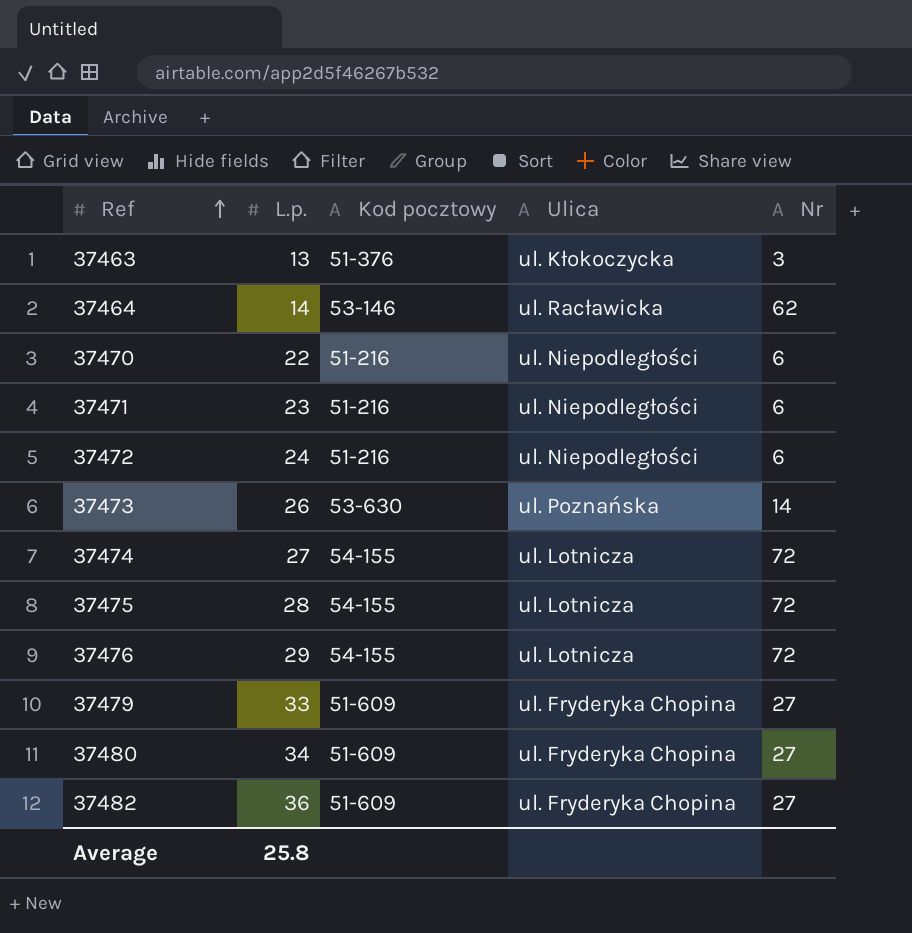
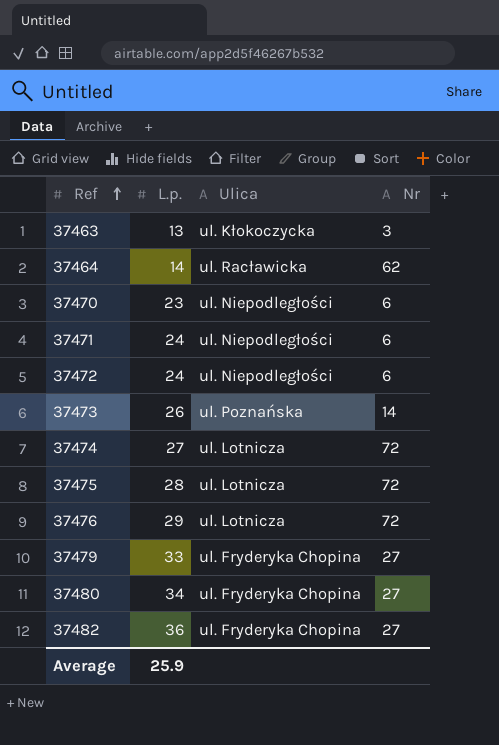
column Kod pocztowy | position: 3 -> none
37470 | L.p.: 22 -> 23
37471 | L.p.: 23 -> 24
Average | L.p.: 25.8 -> 25.9

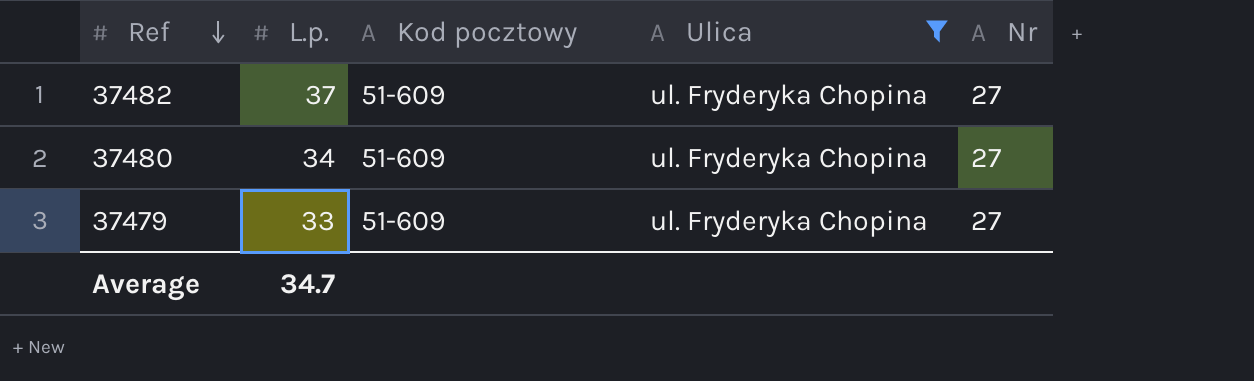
filter: none -> Ulica = ul. Fryderyka Chopina
row order: Ref ascending -> Ref descending
column Kod pocztowy | position: none -> 3
37482 | L.p.: 36 -> 37
Average | L.p.: 25.9 -> 34.7

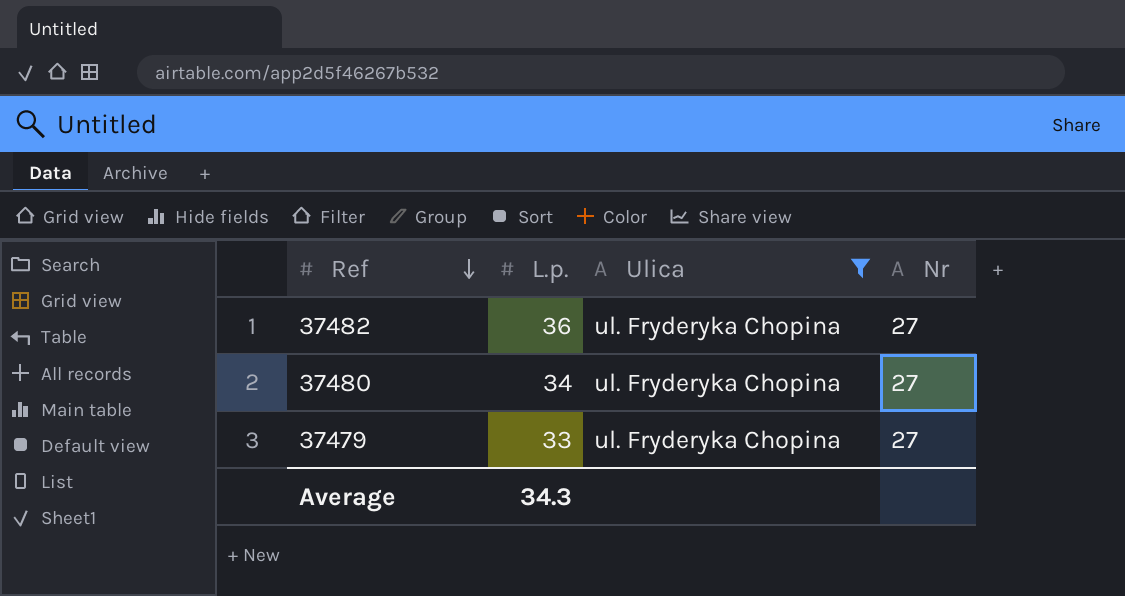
column Kod pocztowy | position: 3 -> none
37482 | L.p.: 37 -> 36
Average | L.p.: 34.7 -> 34.3

